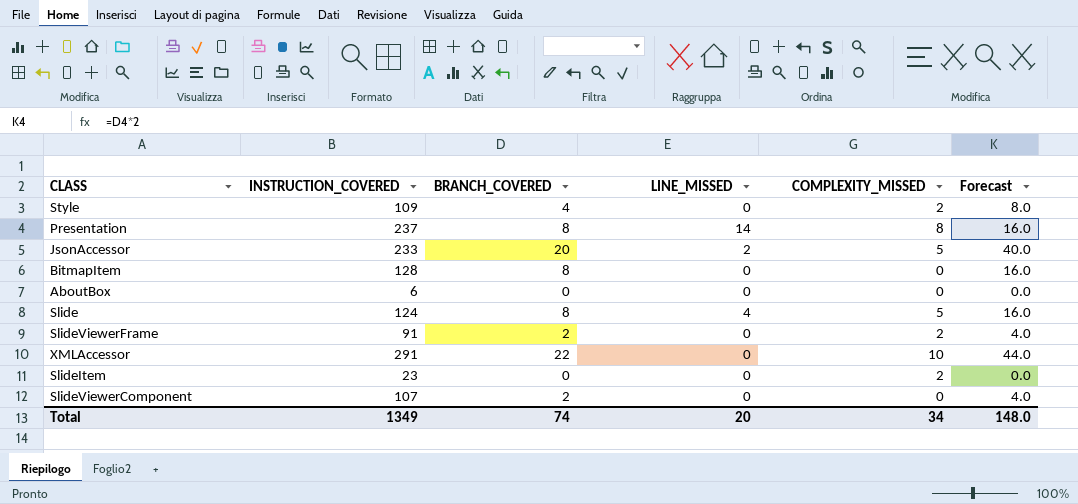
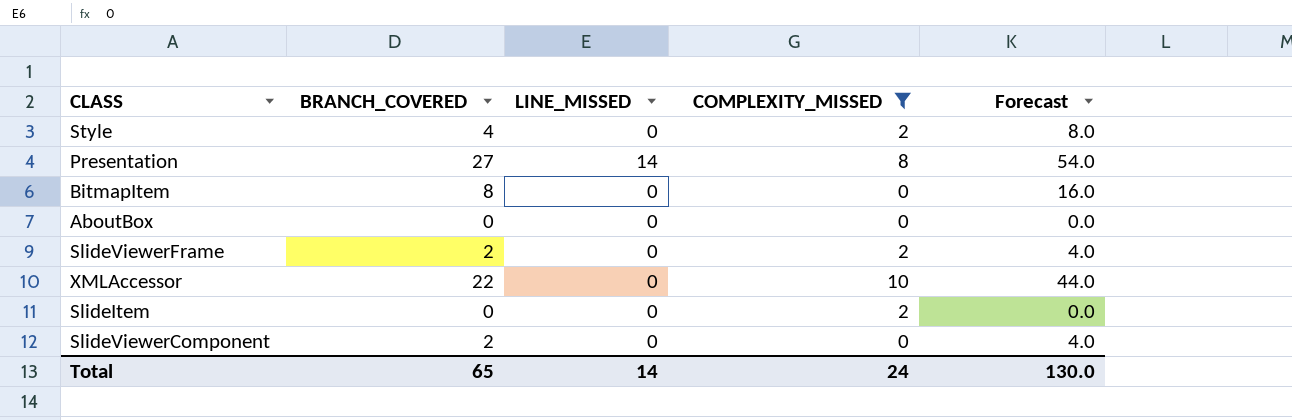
filter: none -> COMPLEXITY_MISSED != 5
column INSTRUCTION_COVERED | position: 2 -> none
Presentation | BRANCH_COVERED: 8 -> 27
Presentation | Forecast: 16.0 -> 54.0
Total | BRANCH_COVERED: 74 -> 65
Total | LINE_MISSED: 20 -> 14
Total | COMPLEXITY_MISSED: 34 -> 24
Total | Forecast: 148.0 -> 130.0

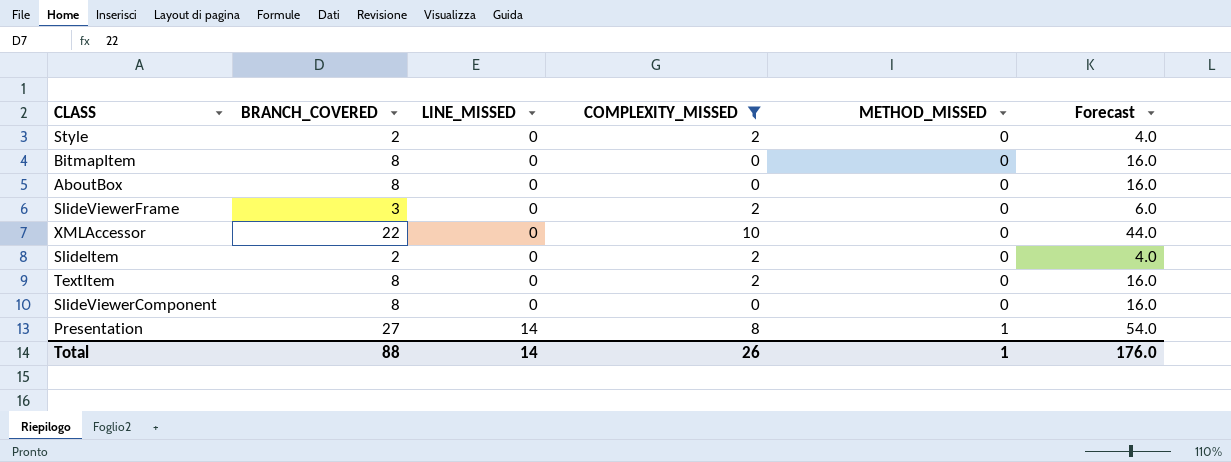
row order: none -> LINE_MISSED ascending
column METHOD_MISSED | position: none -> 5
Style | BRANCH_COVERED: 4 -> 2
Style | Forecast: 8.0 -> 4.0
AboutBox | BRANCH_COVERED: 0 -> 8
AboutBox | Forecast: 0.0 -> 16.0
SlideViewerFrame | BRANCH_COVERED: 2 -> 3
SlideViewerFrame | Forecast: 4.0 -> 6.0
SlideItem | BRANCH_COVERED: 0 -> 2
SlideItem | Forecast: 0.0 -> 4.0
row TextItem: none -> 8 | 0 | 2 | 0 | 16.0
SlideViewerComponent | BRANCH_COVERED: 2 -> 8
SlideViewerComponent | Forecast: 4.0 -> 16.0
Total | BRANCH_COVERED: 65 -> 88
Total | COMPLEXITY_MISSED: 24 -> 26
Total | Forecast: 130.0 -> 176.0

